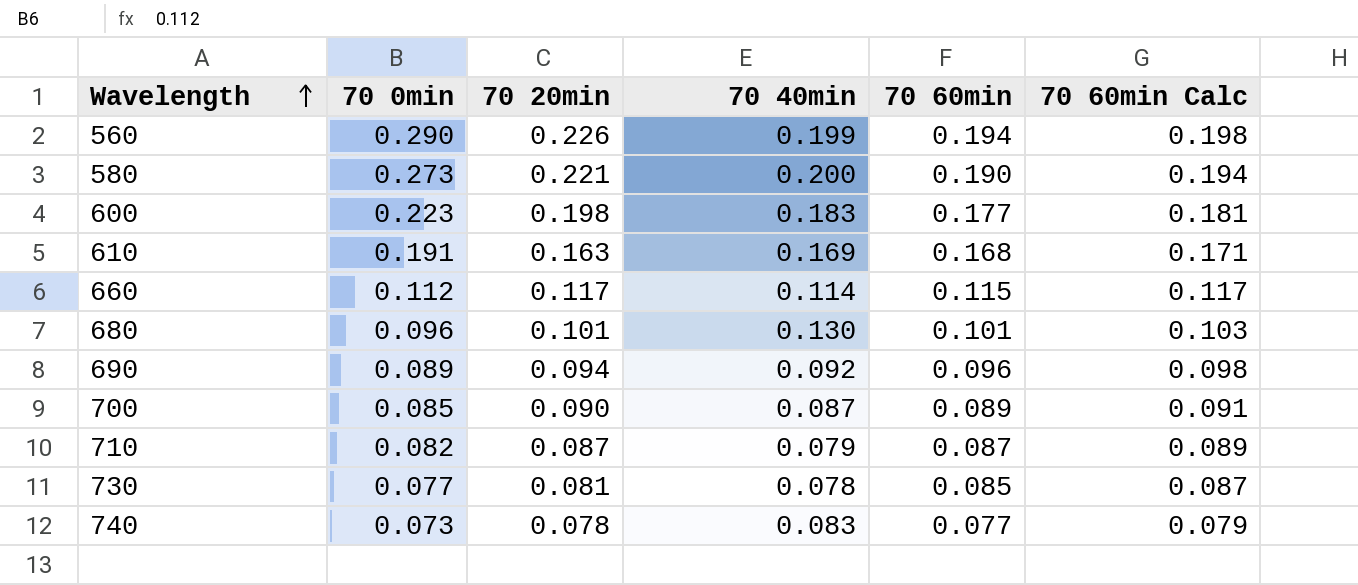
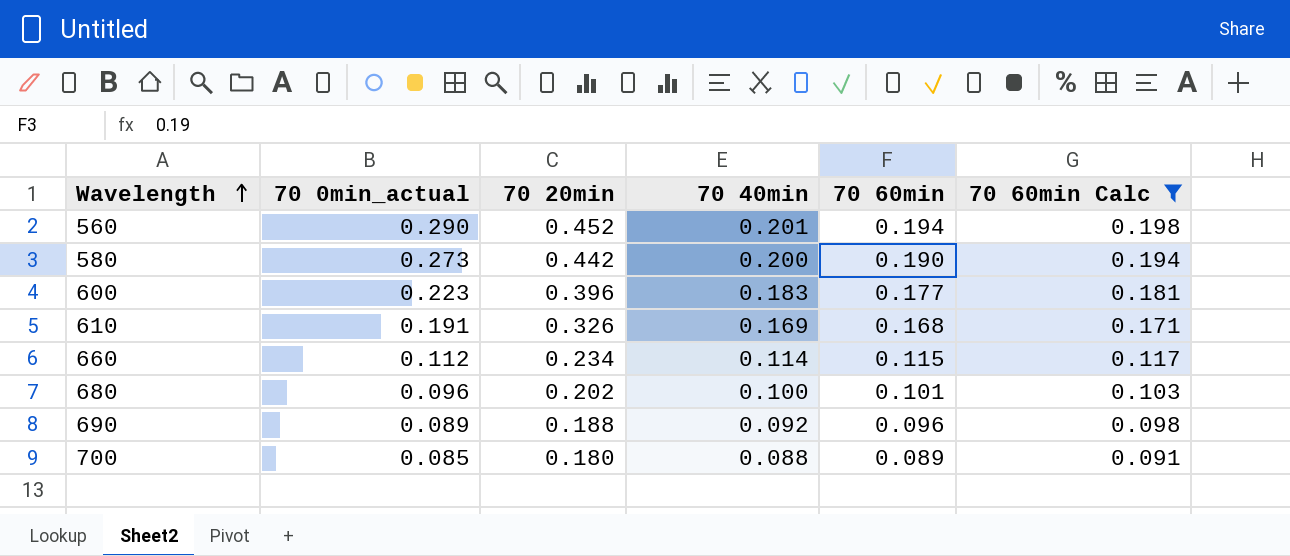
filter: none -> 70 60min Calc >= 0.091
column name: 70 0min -> 70 0min_actual
560 | 70 20min: 0.226 -> 0.452
560 | 70 40min: 0.199 -> 0.201
580 | 70 20min: 0.221 -> 0.442
600 | 70 20min: 0.198 -> 0.396
610 | 70 20min: 0.163 -> 0.326
660 | 70 20min: 0.117 -> 0.234
680 | 70 20min: 0.101 -> 0.202
680 | 70 40min: 0.130 -> 0.100
690 | 70 20min: 0.094 -> 0.188
700 | 70 20min: 0.090 -> 0.180
700 | 70 40min: 0.087 -> 0.088

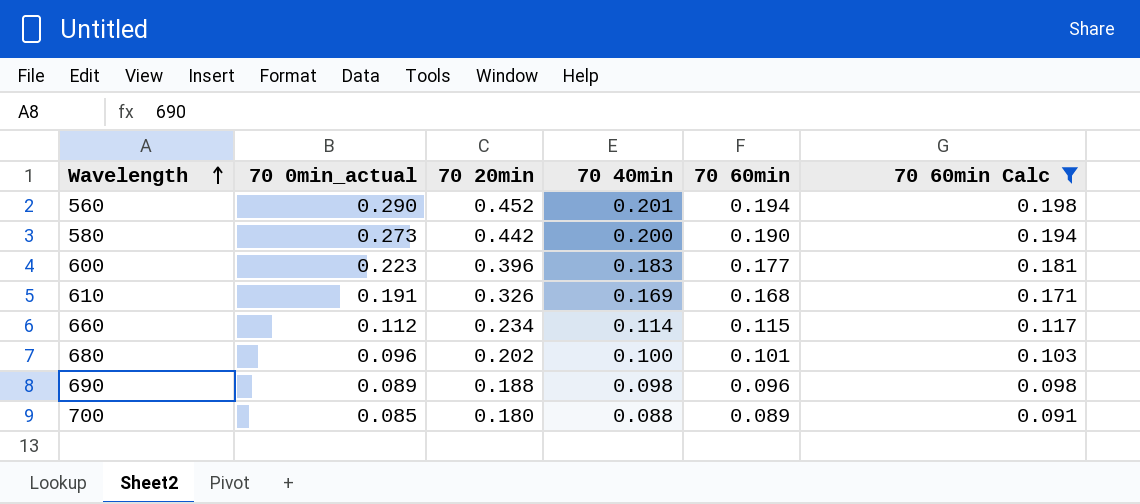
690 | 70 40min: 0.092 -> 0.098

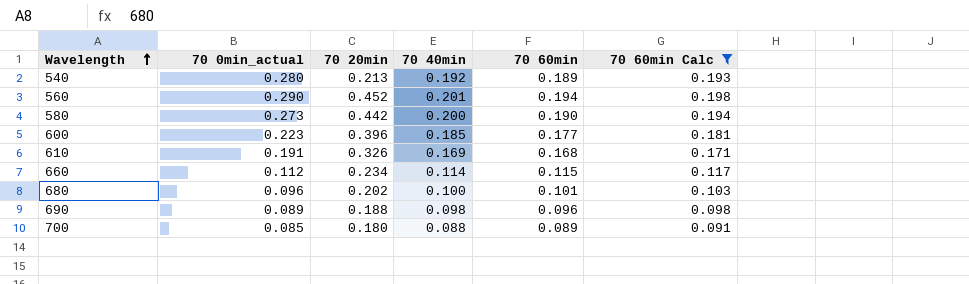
row 540: none -> 0.280 | 0.213 | 0.192 | 0.189 | 0.193
600 | 70 40min: 0.183 -> 0.185

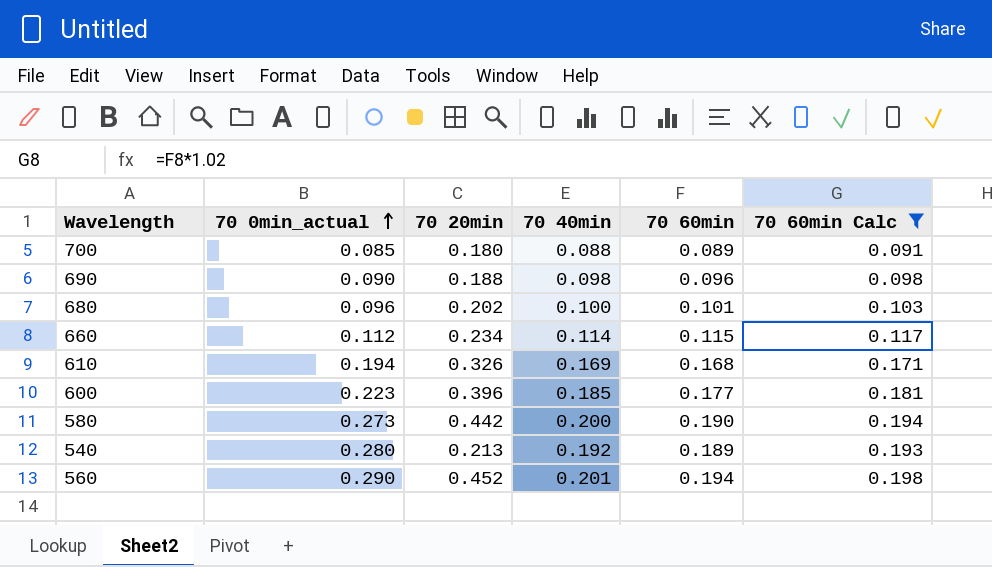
row order: Wavelength ascending -> 70 0min_actual ascending
690 | 70 0min_actual: 0.089 -> 0.090
610 | 70 0min_actual: 0.191 -> 0.194

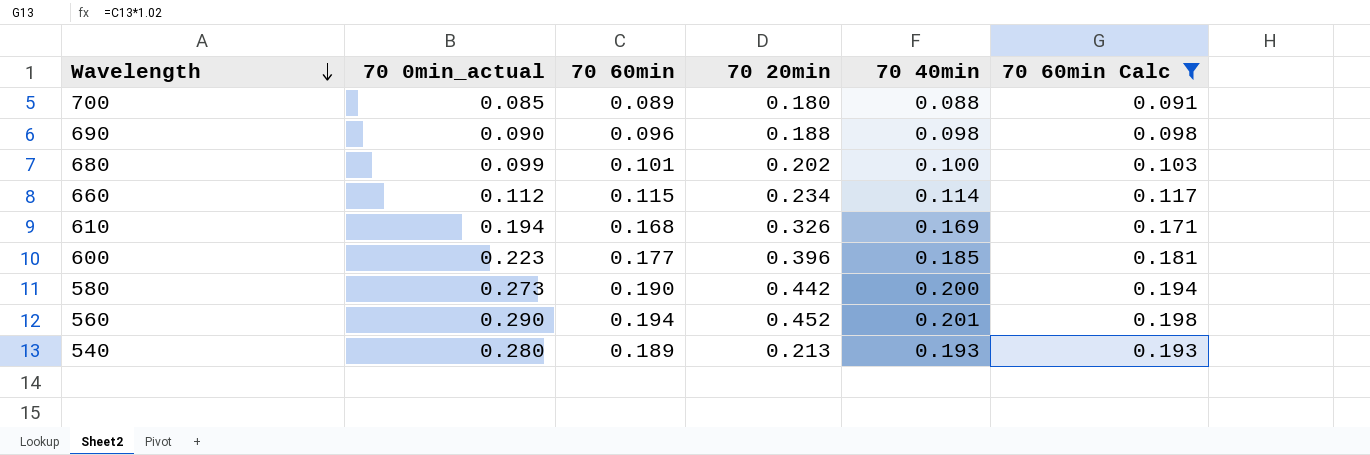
row order: 70 0min_actual ascending -> Wavelength descending
column 70 60min | position: 5 -> 3
680 | 70 0min_actual: 0.096 -> 0.099
540 | 70 40min: 0.192 -> 0.193

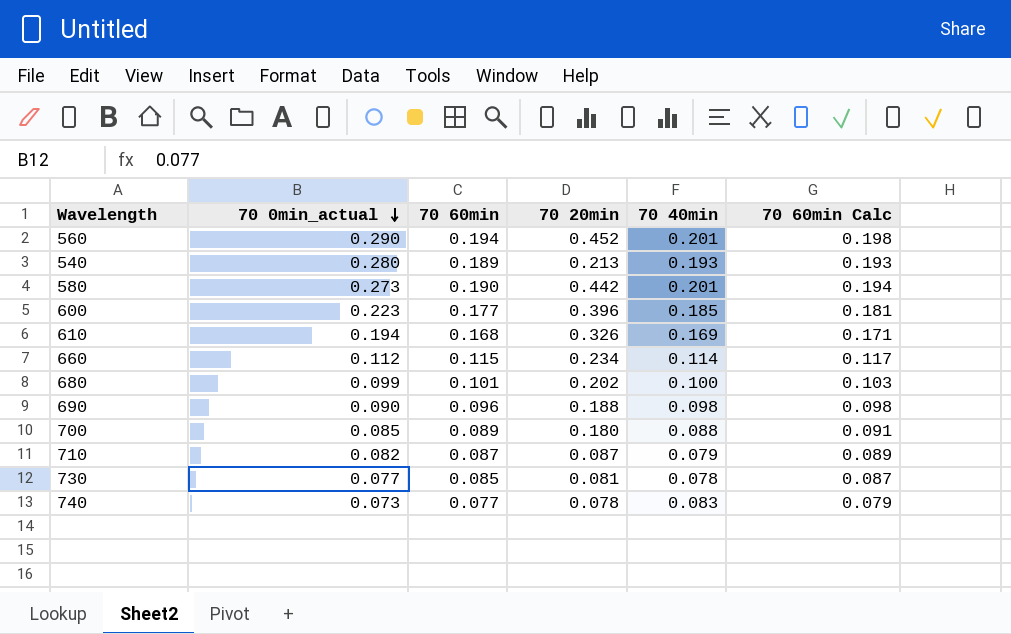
filter: 70 60min Calc >= 0.091 -> none
row order: Wavelength descending -> 70 0min_actual descending
580 | 70 40min: 0.200 -> 0.201

